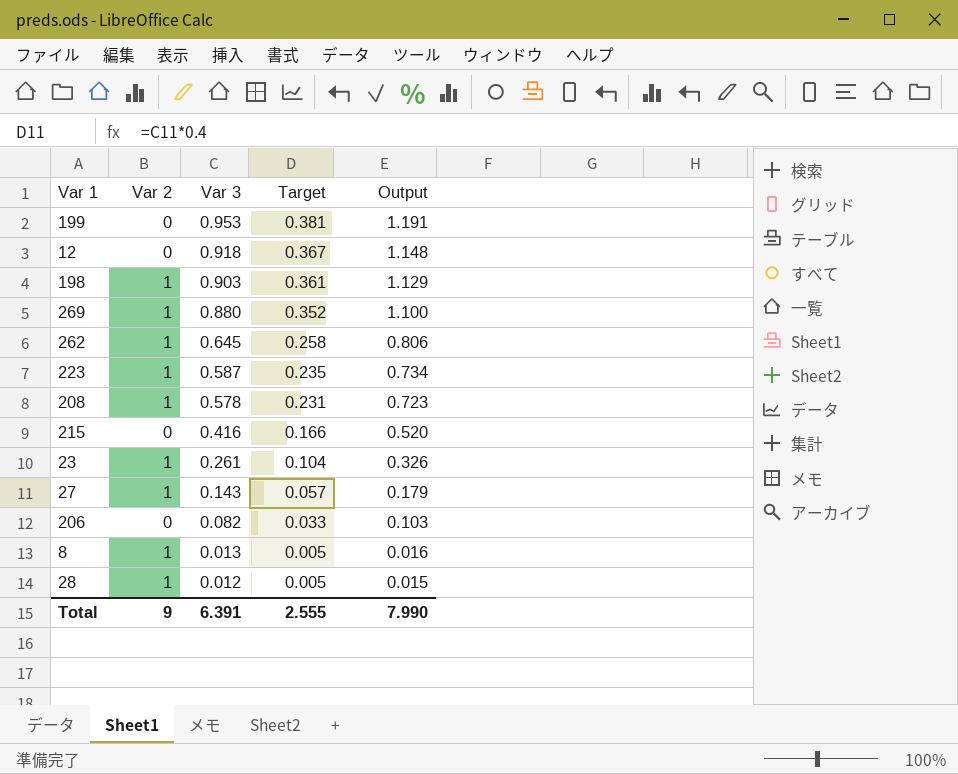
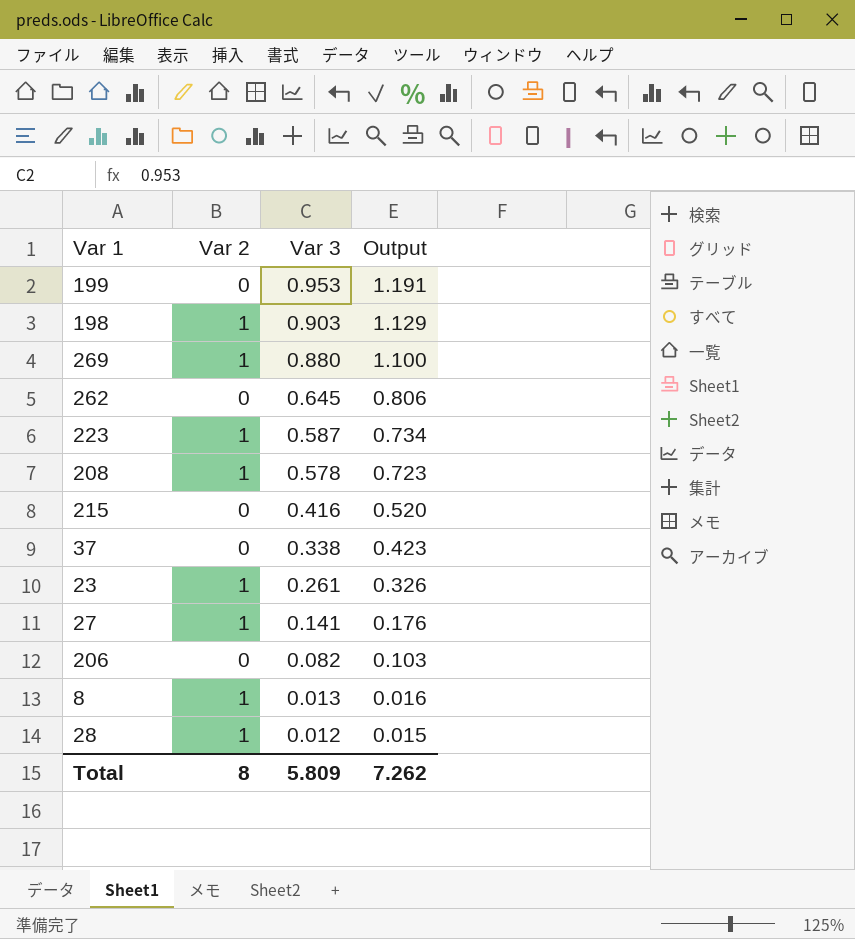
column Target | formula: [Var 3] * 0.4 -> none
row 12: 0 | 0.918 | 0.367 | 1.148 -> none
262 | Var 2: 1 -> 0
row 37: none -> 0 | 0.338 | 0.423
27 | Var 3: 0.143 -> 0.141
27 | Output: 0.179 -> 0.176
Total | Var 2: 9 -> 8
Total | Var 3: 6.391 -> 5.809
Total | Output: 7.990 -> 7.262

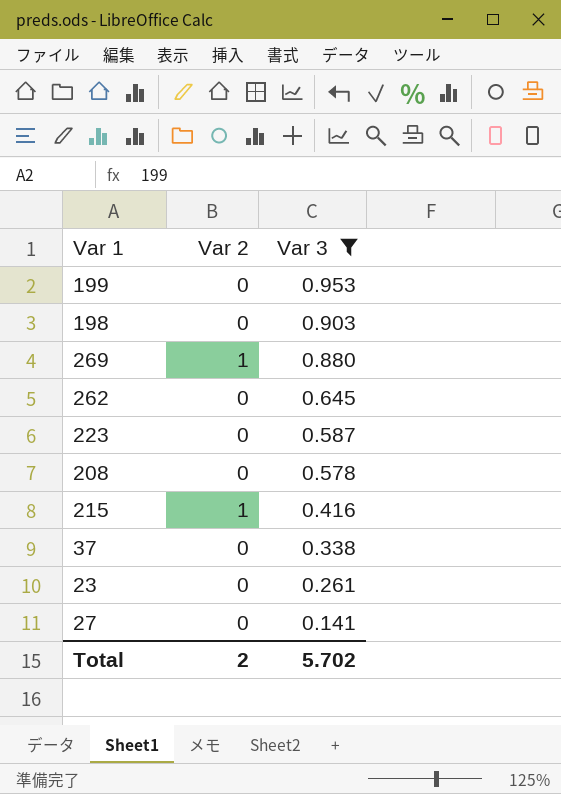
filter: none -> Var 3 >= 0.141
column Output | formula: [Var 3] * 1.25 -> none
198 | Var 2: 1 -> 0
223 | Var 2: 1 -> 0
208 | Var 2: 1 -> 0
215 | Var 2: 0 -> 1
23 | Var 2: 1 -> 0
27 | Var 2: 1 -> 0
Total | Var 2: 8 -> 2
Total | Var 3: 5.809 -> 5.702

